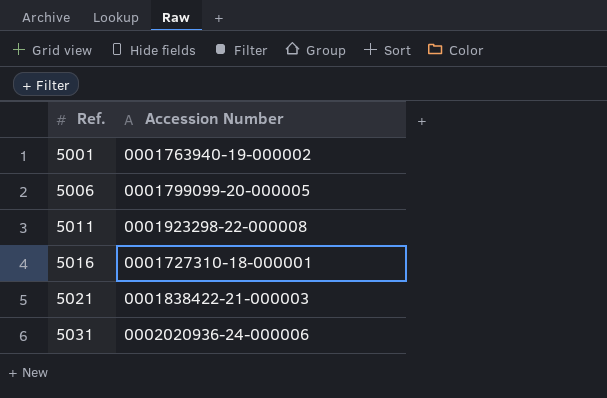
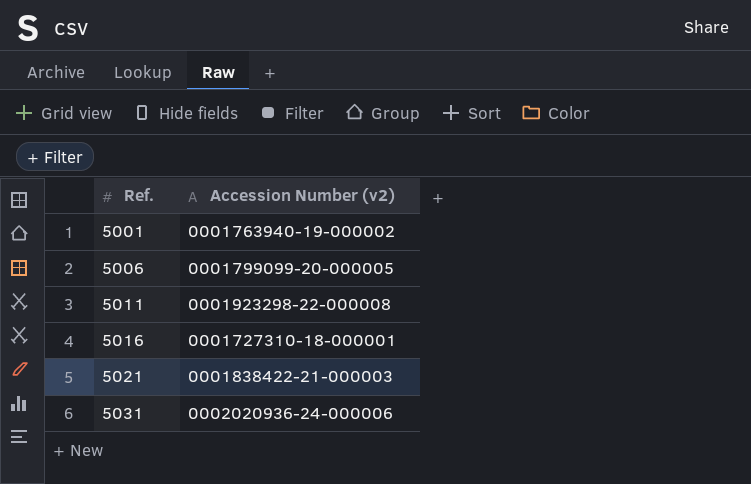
column name: Accession Number -> Accession Number (v2)

